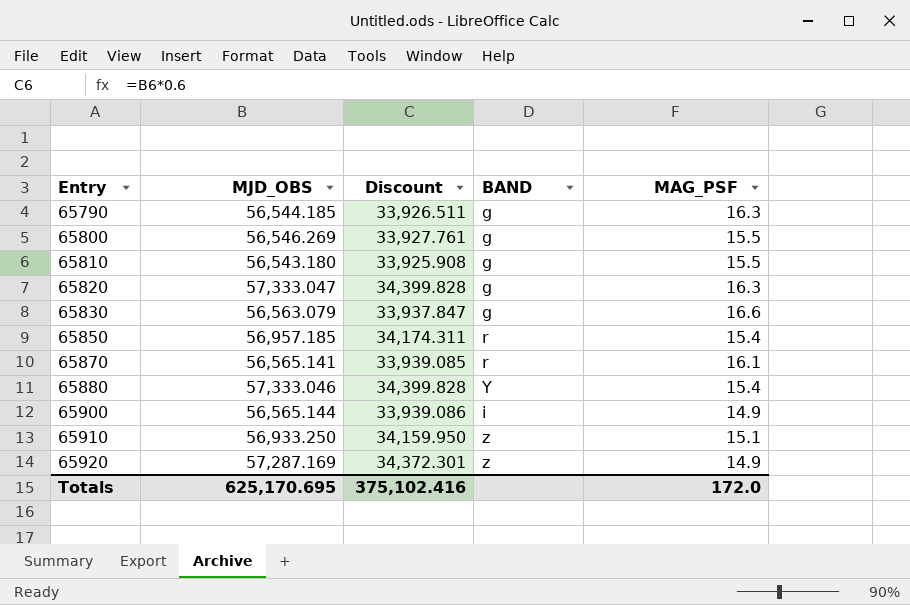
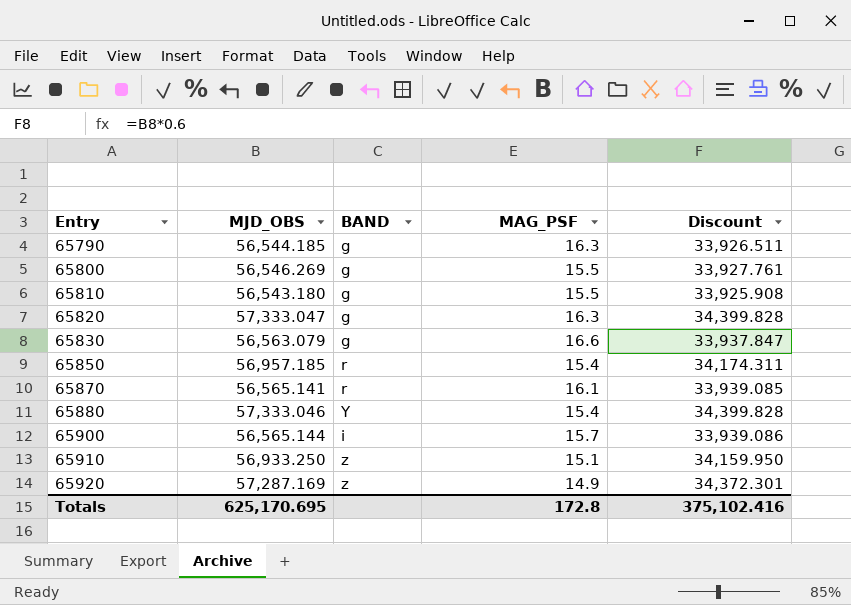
column Discount | position: 3 -> 5
65900 | MAG_PSF: 14.9 -> 15.7
Totals | MAG_PSF: 172.0 -> 172.8

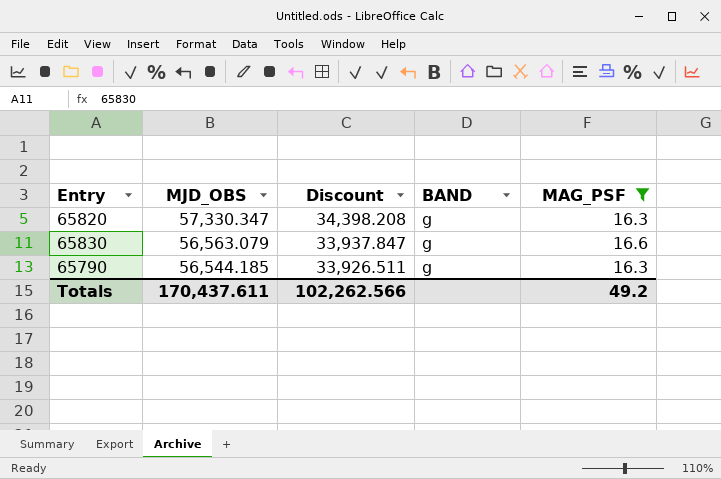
filter: none -> MAG_PSF >= 16.3
row order: Entry ascending -> MJD_OBS descending
column Discount | position: 5 -> 3
65820 | MJD_OBS: 57,333.047 -> 57,330.347
65820 | Discount: 34,399.828 -> 34,398.208
Totals | MJD_OBS: 625,170.695 -> 170,437.611
Totals | Discount: 375,102.416 -> 102,262.566
Totals | MAG_PSF: 172.8 -> 49.2

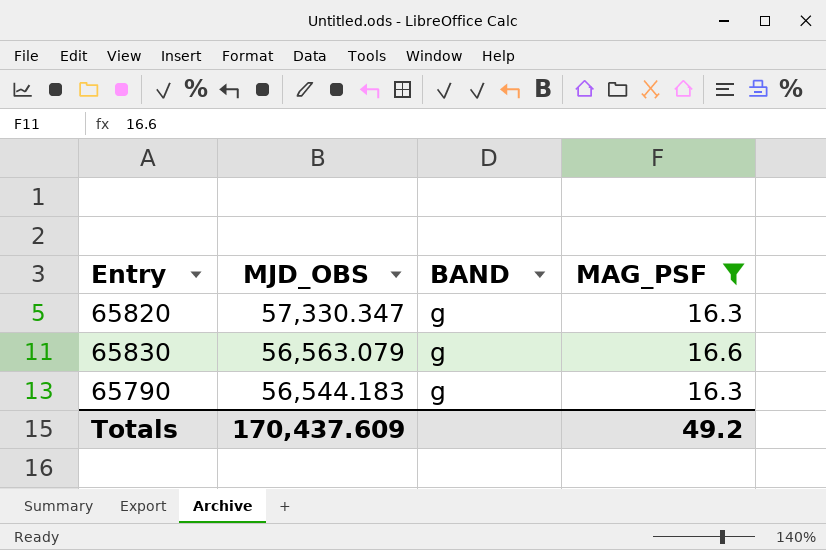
column Discount | formula: [MJD_OBS] * 0.6 -> none
65790 | MJD_OBS: 56,544.185 -> 56,544.183
Totals | MJD_OBS: 170,437.611 -> 170,437.609

